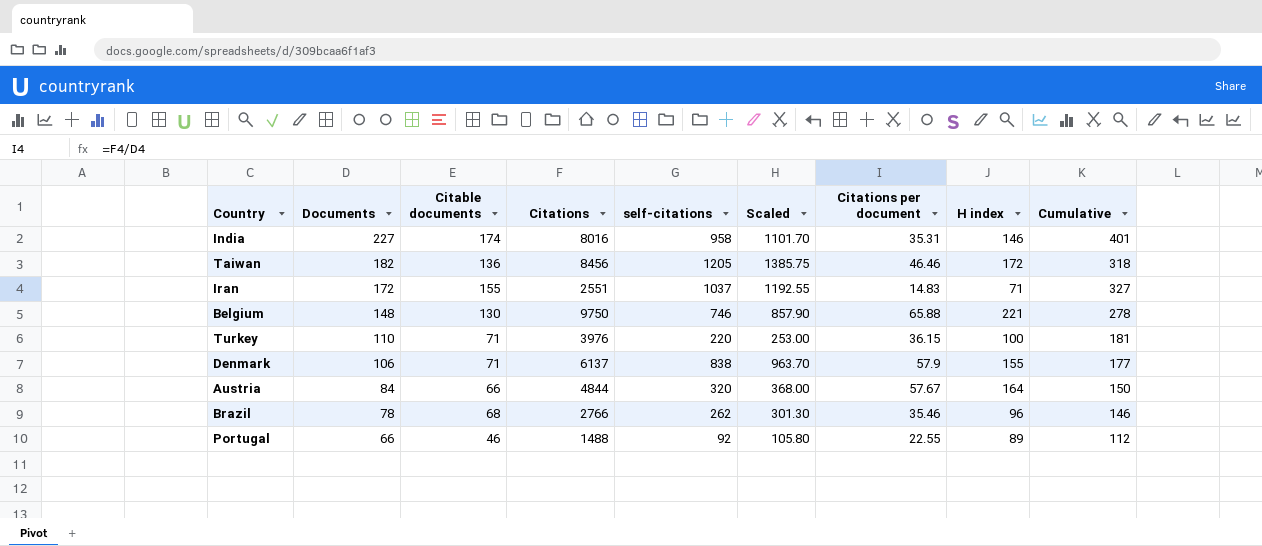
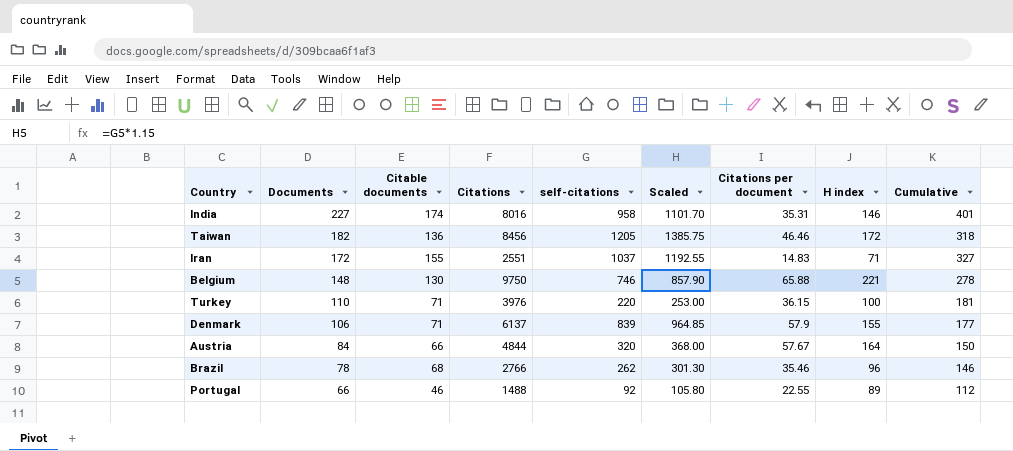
Denmark | self-citations: 838 -> 839
Denmark | Scaled: 963.70 -> 964.85

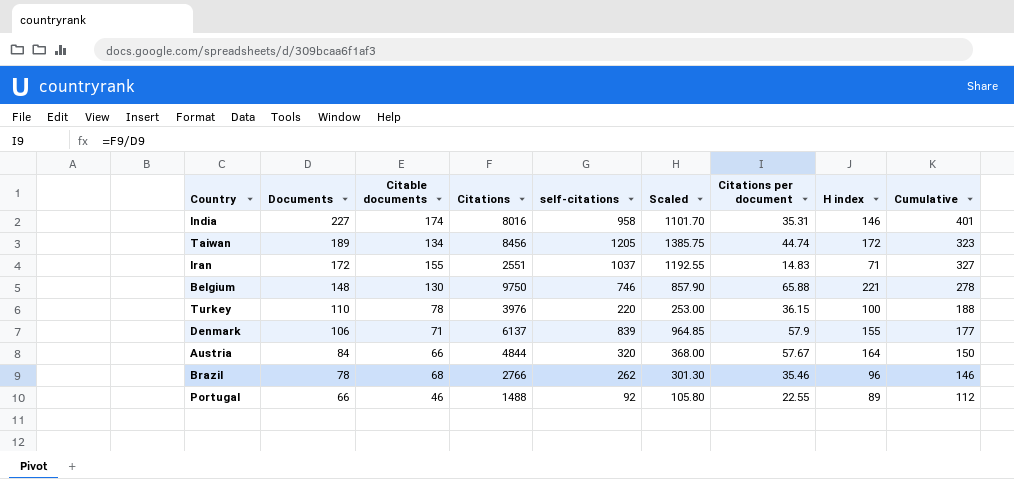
Taiwan | Documents: 182 -> 189
Taiwan | Citable documents: 136 -> 134
Taiwan | Citations per document: 46.46 -> 44.74
Taiwan | Cumulative: 318 -> 323
Turkey | Citable documents: 71 -> 78
Turkey | Cumulative: 181 -> 188

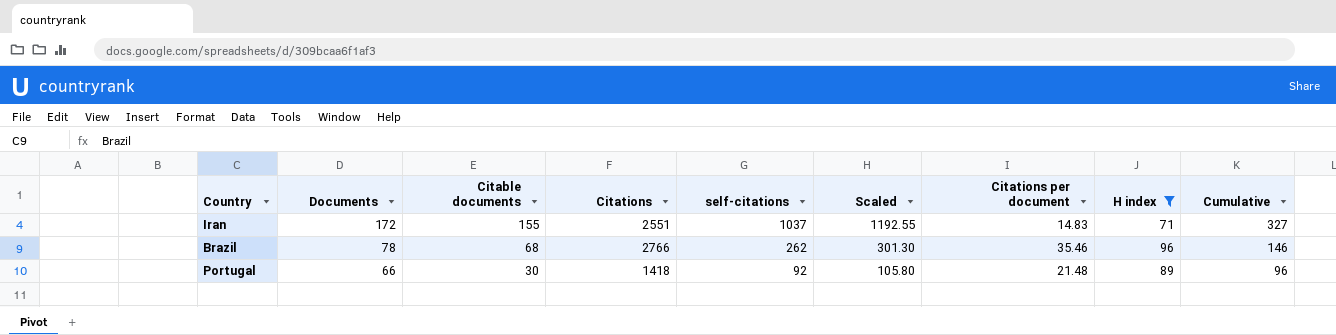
filter: none -> H index <= 96
Portugal | Citable documents: 46 -> 30
Portugal | Citations: 1488 -> 1418
Portugal | Citations per document: 22.55 -> 21.48
Portugal | Cumulative: 112 -> 96

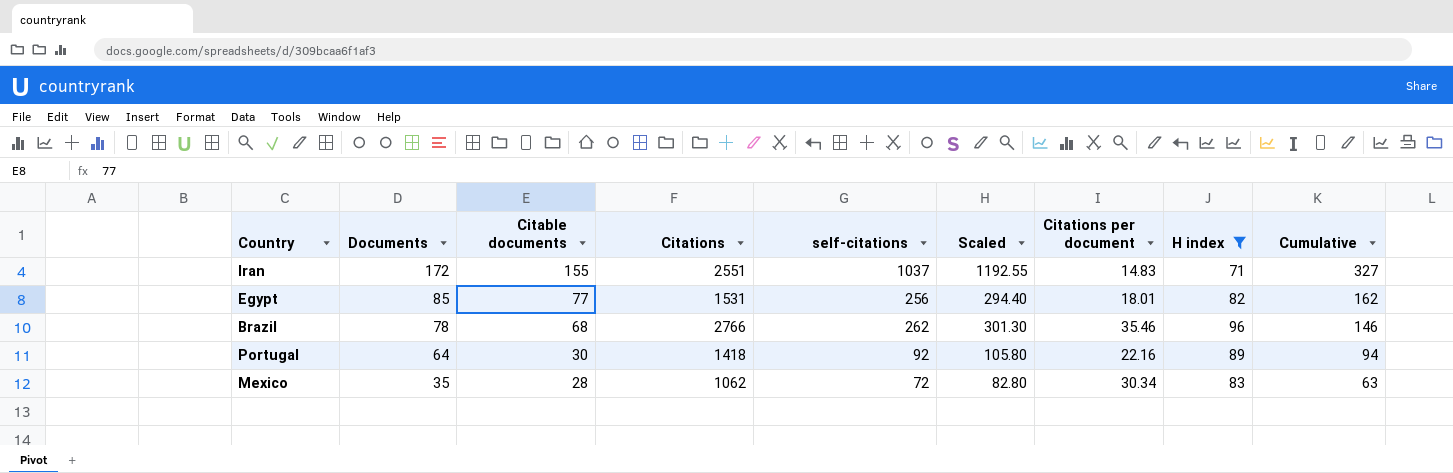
row Egypt: none -> 85 | 77 | 1531 | 256 | 294.40 | 18.01 | 82 | 162
Portugal | Documents: 66 -> 64
Portugal | Citations per document: 21.48 -> 22.16
Portugal | Cumulative: 96 -> 94
row Mexico: none -> 35 | 28 | 1062 | 72 | 82.80 | 30.34 | 83 | 63

